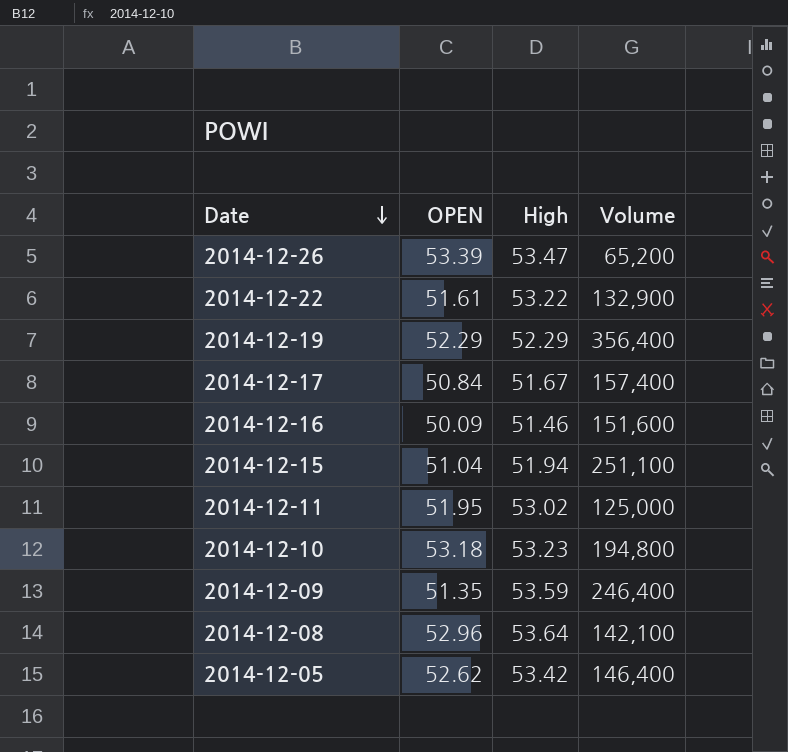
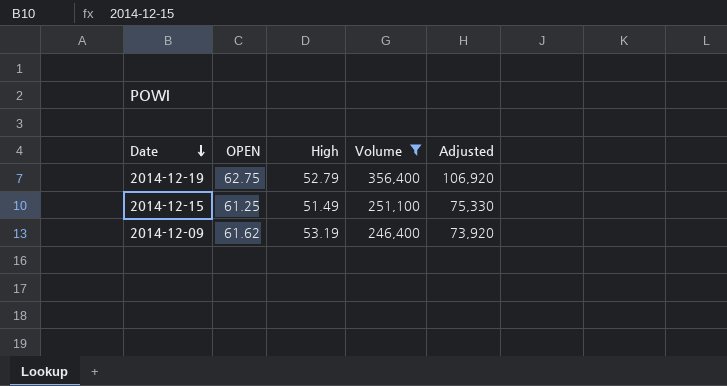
filter: none -> Volume >= 246,400
column Adjusted | formula: none -> [Volume] * 0.3
2014-12-19 | OPEN: 52.29 -> 62.75
2014-12-19 | High: 52.29 -> 52.79
2014-12-15 | OPEN: 51.04 -> 61.25
2014-12-15 | High: 51.94 -> 51.49
2014-12-09 | OPEN: 51.35 -> 61.62
2014-12-09 | High: 53.59 -> 53.19

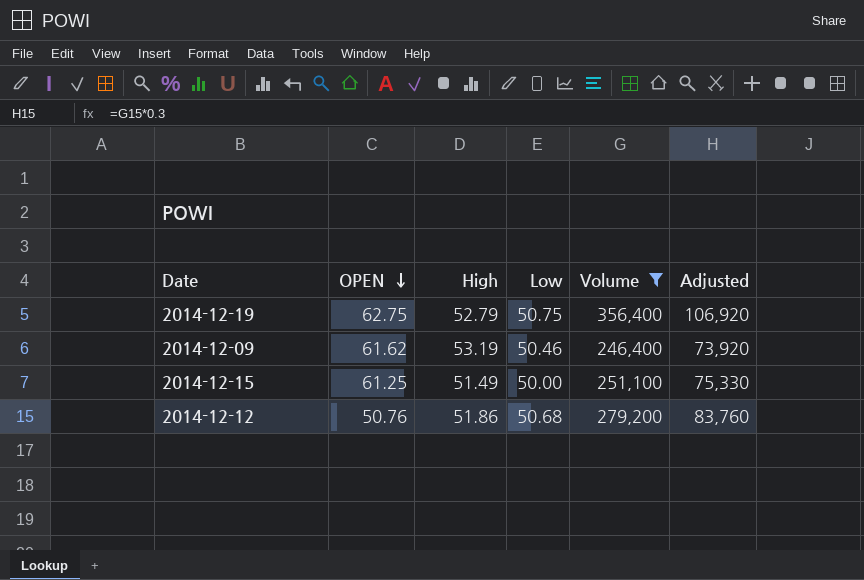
row order: Date descending -> OPEN descending
column Low | position: none -> 4
row 2014-12-12: none -> 50.76 | 51.86 | 50.68 | 279,200 | 83,760

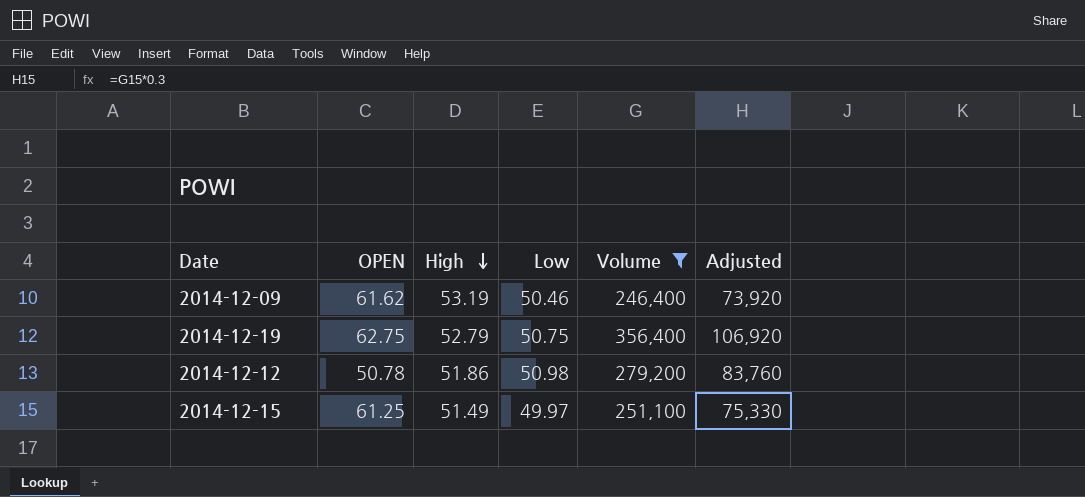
row order: OPEN descending -> High descending
2014-12-12 | OPEN: 50.76 -> 50.78
2014-12-12 | Low: 50.68 -> 50.98
2014-12-15 | Low: 50.00 -> 49.97

